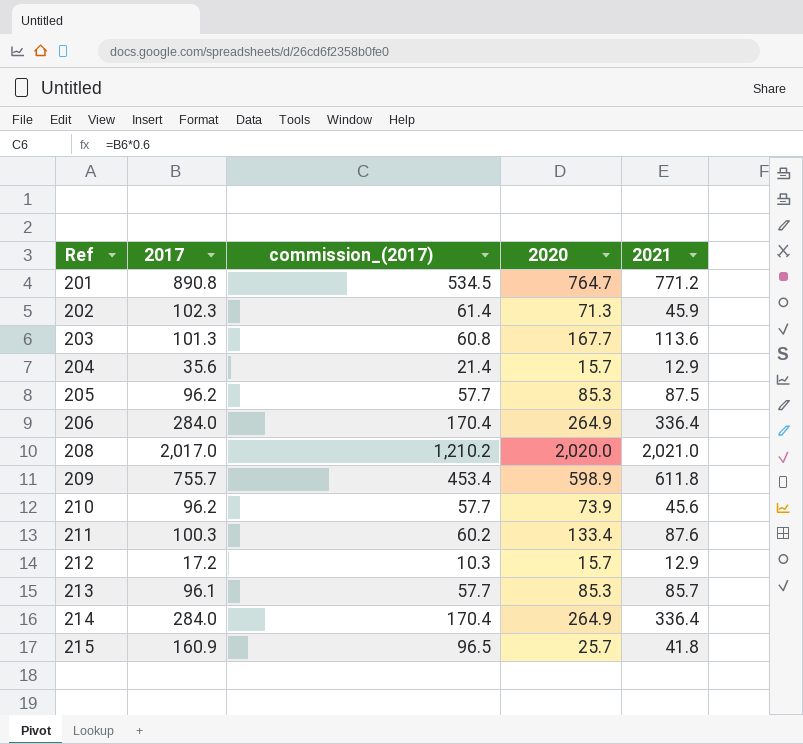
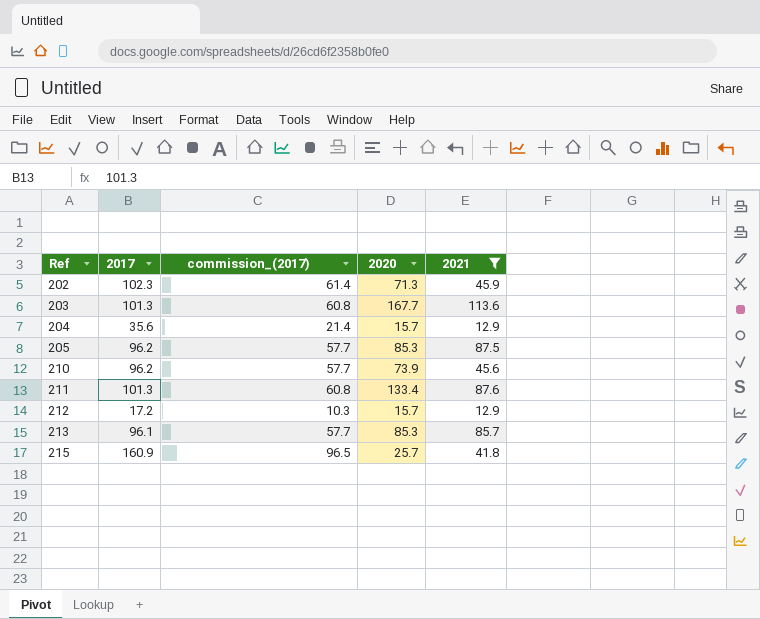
filter: none -> 2021 <= 113.6
211 | 2017: 100.3 -> 101.3
211 | commission_(2017): 60.2 -> 60.8

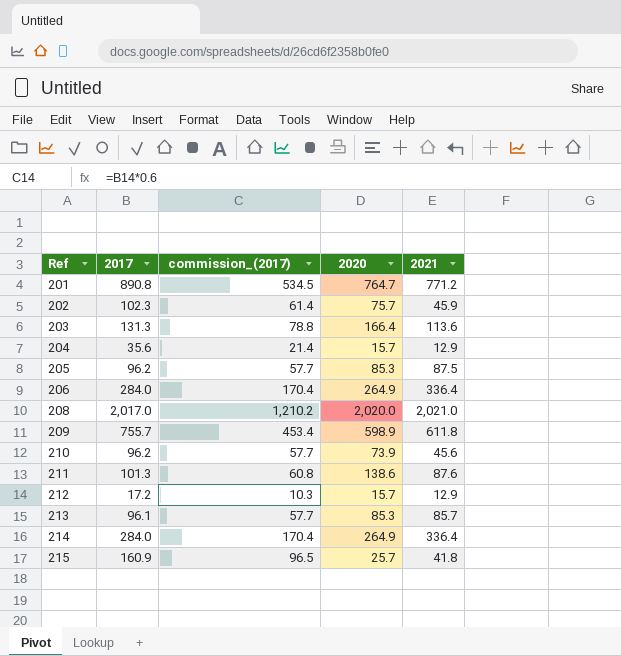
filter: 2021 <= 113.6 -> none
202 | 2020: 71.3 -> 75.7
203 | 2017: 101.3 -> 131.3
203 | commission_(2017): 60.8 -> 78.8
203 | 2020: 167.7 -> 166.4
211 | 2020: 133.4 -> 138.6

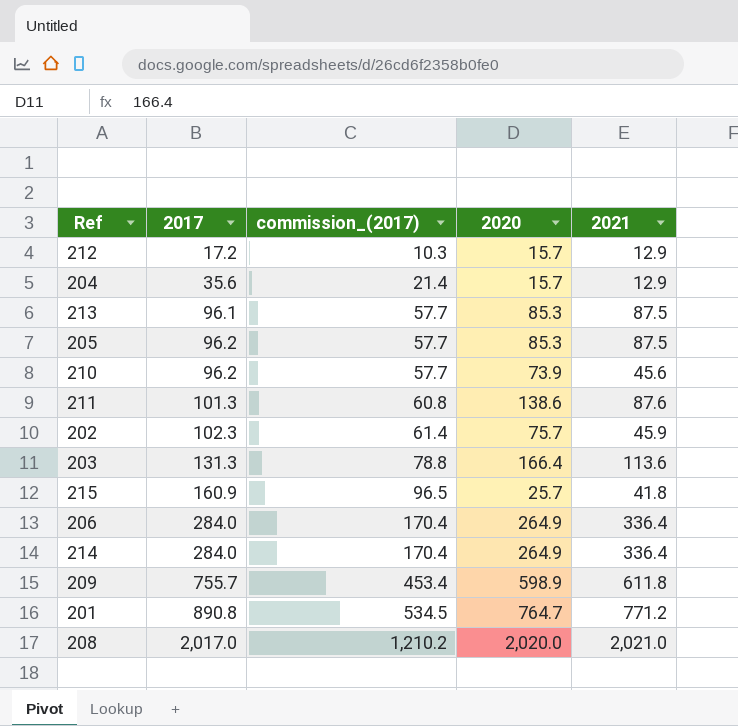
row order: Ref ascending -> 2017 ascending
213 | 2021: 85.7 -> 87.5

